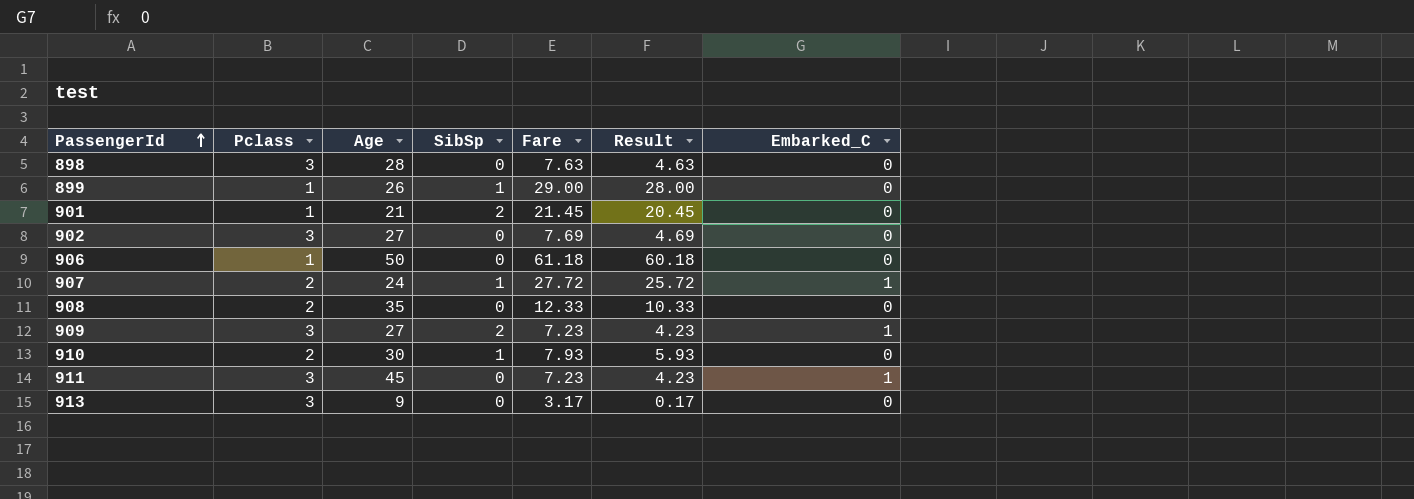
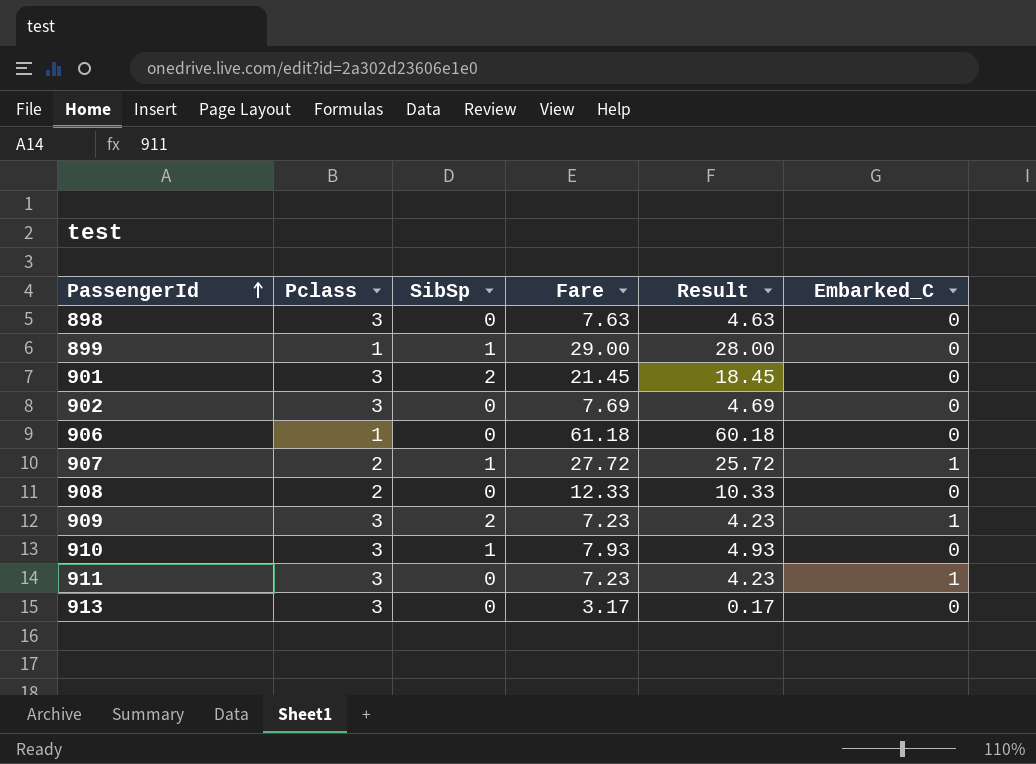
column Age | position: 3 -> none
901 | Pclass: 1 -> 3
901 | Result: 20.45 -> 18.45
910 | Pclass: 2 -> 3
910 | Result: 5.93 -> 4.93

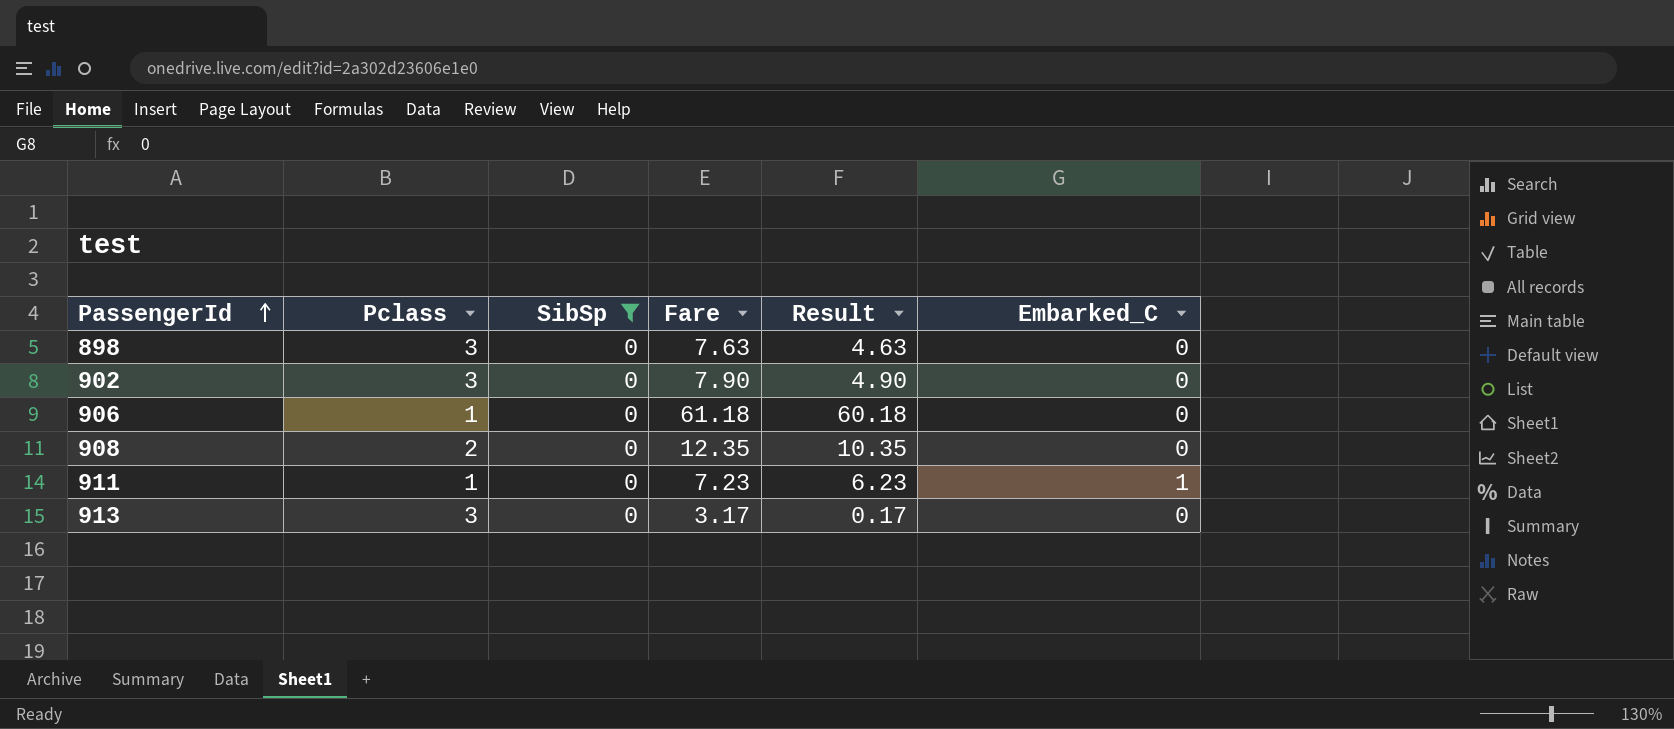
filter: none -> SibSp = 0
902 | Fare: 7.69 -> 7.90
902 | Result: 4.69 -> 4.90
908 | Fare: 12.33 -> 12.35
908 | Result: 10.33 -> 10.35
911 | Pclass: 3 -> 1
911 | Result: 4.23 -> 6.23

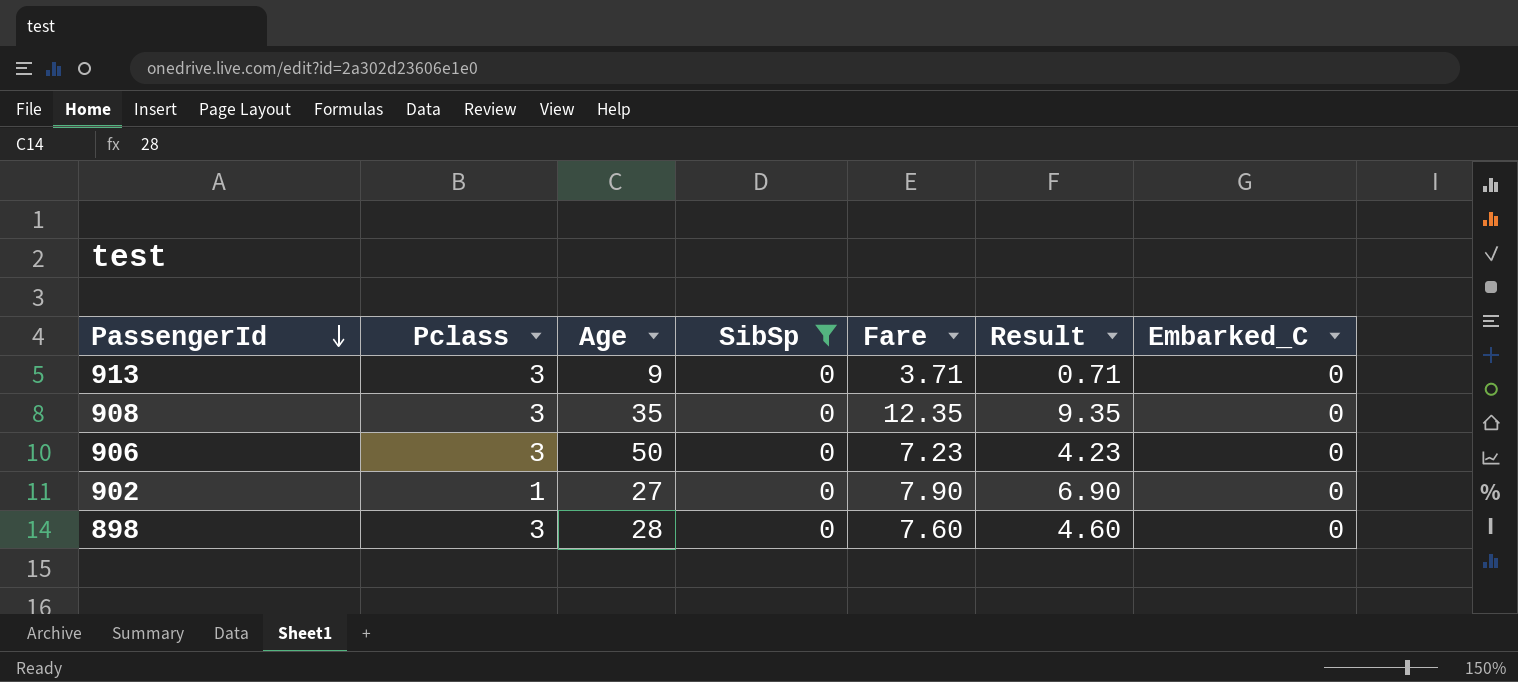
row order: PassengerId ascending -> PassengerId descending
column Age | position: none -> 3
row 911: 1 | 0 | 7.23 | 6.23 | 1 -> none
913 | Fare: 3.17 -> 3.71
913 | Result: 0.17 -> 0.71
908 | Pclass: 2 -> 3
908 | Result: 10.35 -> 9.35
906 | Pclass: 1 -> 3
906 | Fare: 61.18 -> 7.23
906 | Result: 60.18 -> 4.23
902 | Pclass: 3 -> 1
902 | Result: 4.90 -> 6.90
898 | Fare: 7.63 -> 7.60
898 | Result: 4.63 -> 4.60

